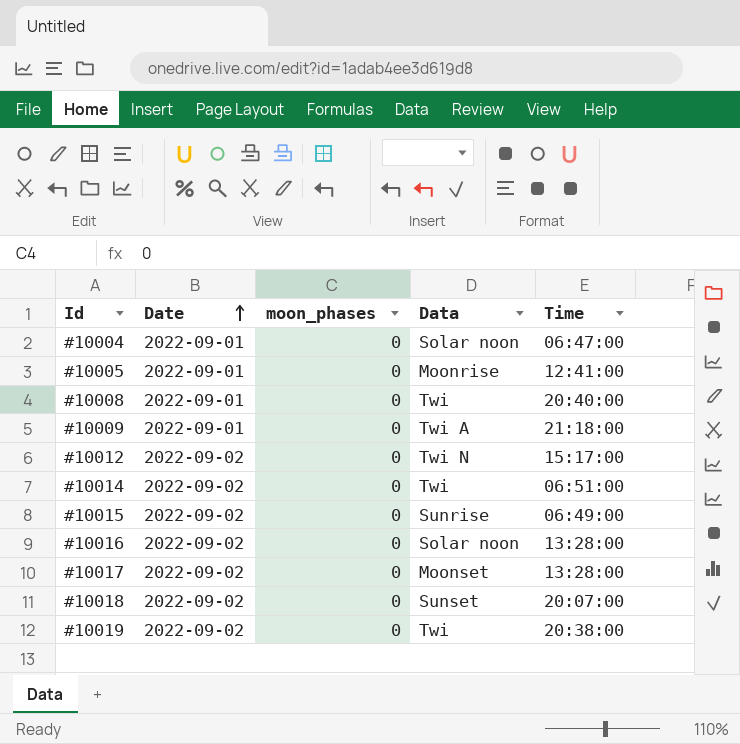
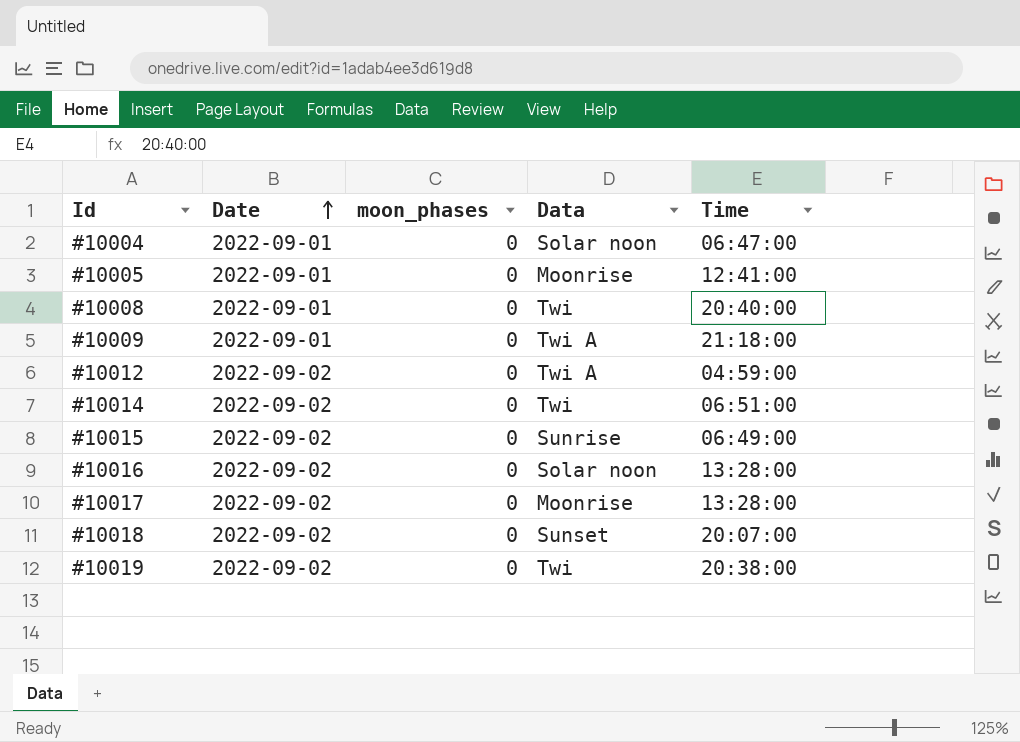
#10012 | Data: Twi N -> Twi A
#10012 | Time: 15:17:00 -> 04:59:00
#10017 | Data: Moonset -> Moonrise

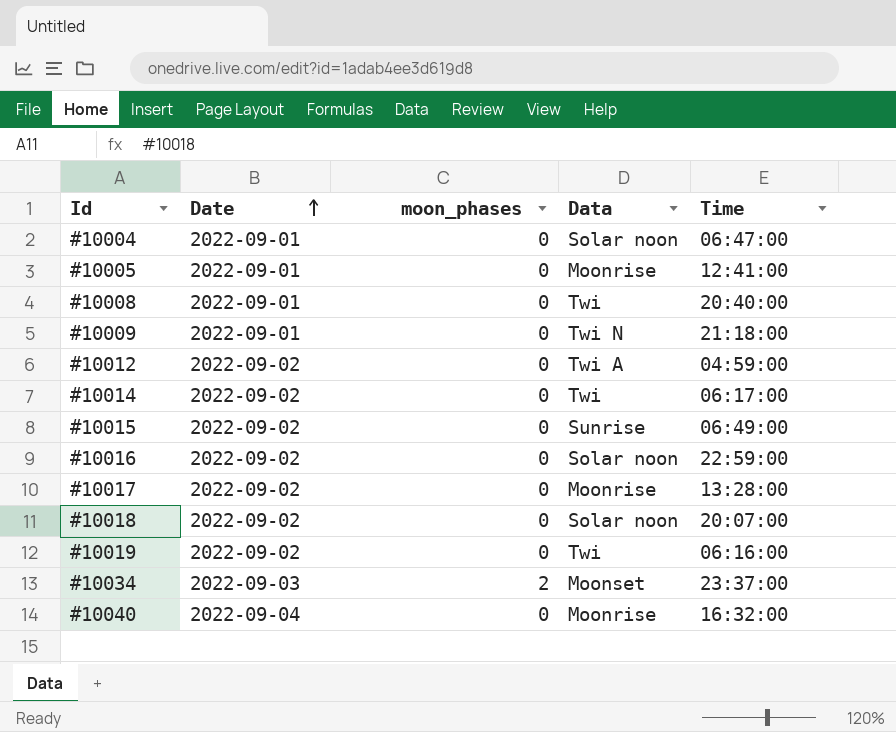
#10009 | Data: Twi A -> Twi N
#10014 | Time: 06:51:00 -> 06:17:00
#10016 | Time: 13:28:00 -> 22:59:00
#10018 | Data: Sunset -> Solar noon
#10019 | Time: 20:38:00 -> 06:16:00
row #10034: none -> 2022-09-03 | 2 | Moonset | 23:37:00
row #10040: none -> 2022-09-04 | 0 | Moonrise | 16:32:00

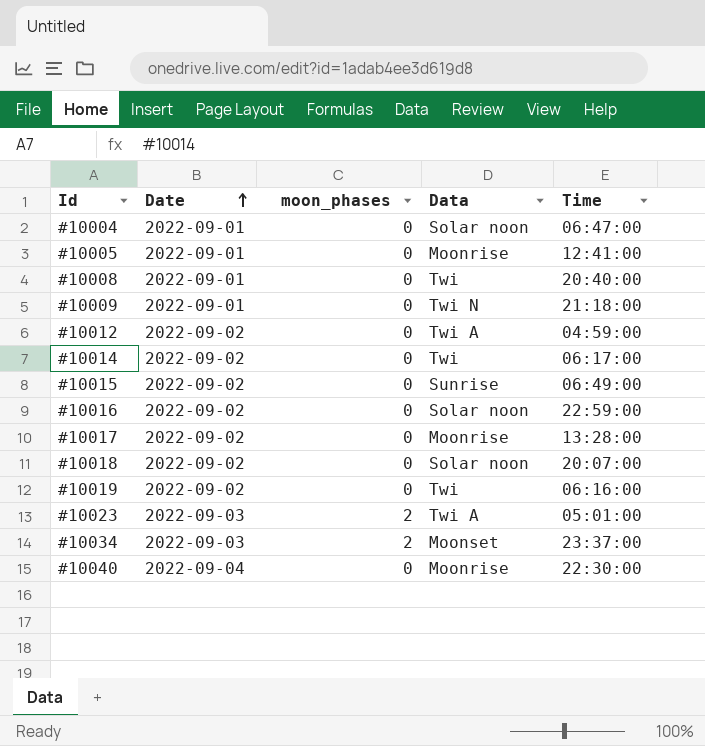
row #10023: none -> 2022-09-03 | 2 | Twi A | 05:01:00
#10040 | Time: 16:32:00 -> 22:30:00

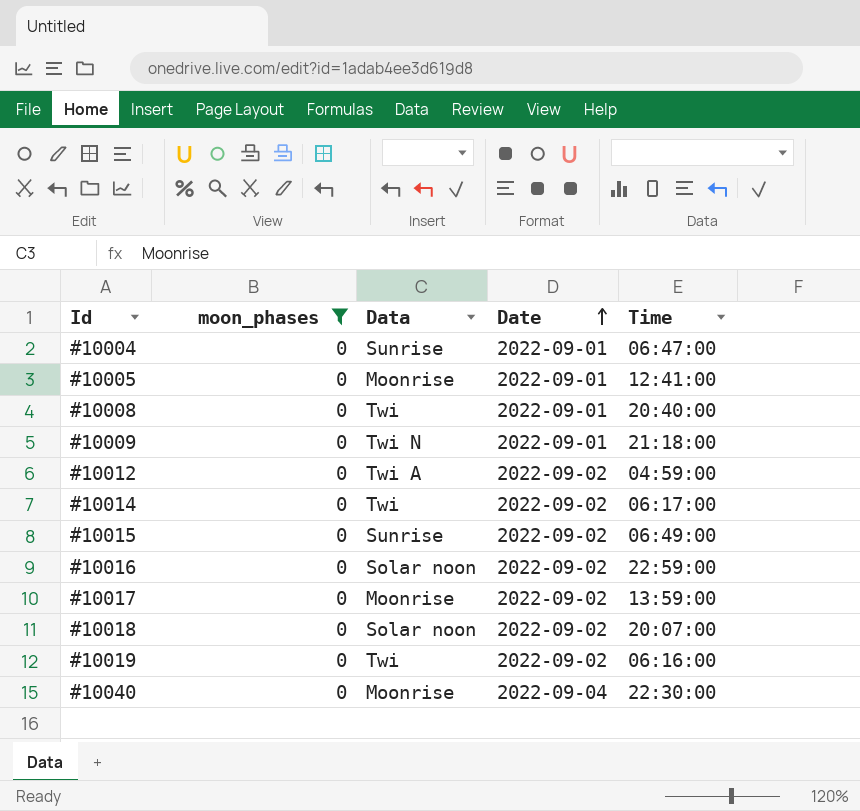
filter: none -> moon_phases = 0
column Date | position: 2 -> 4
#10004 | Data: Solar noon -> Sunrise
#10017 | Time: 13:28:00 -> 13:59:00

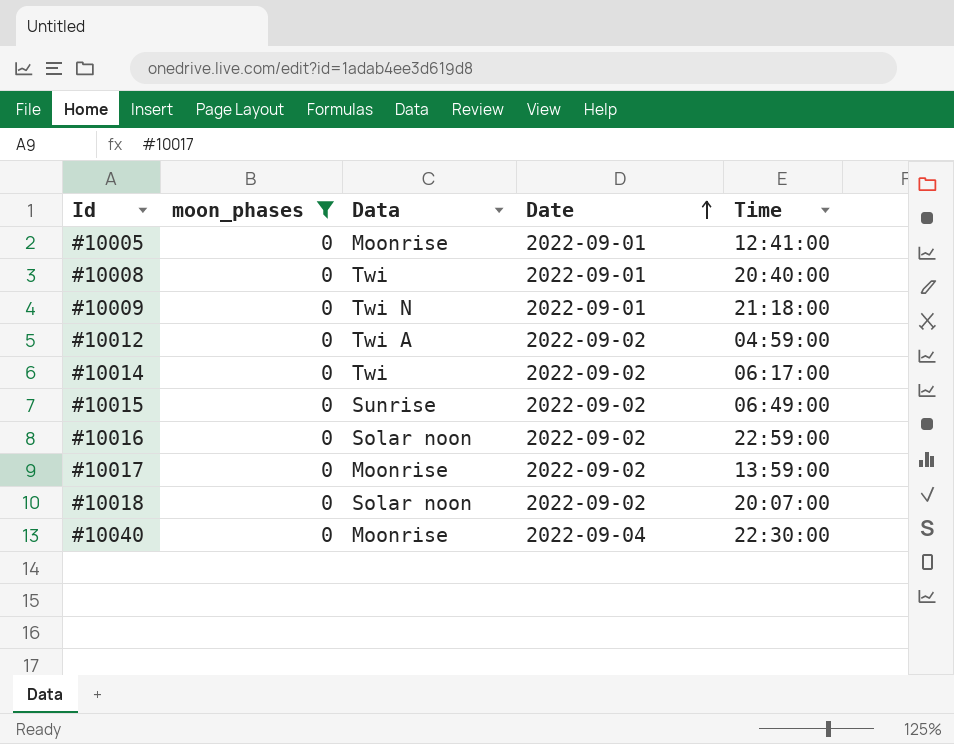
row #10004: 0 | Sunrise | 2022-09-01 | 06:47:00 -> none
row #10019: 0 | Twi | 2022-09-02 | 06:16:00 -> none

